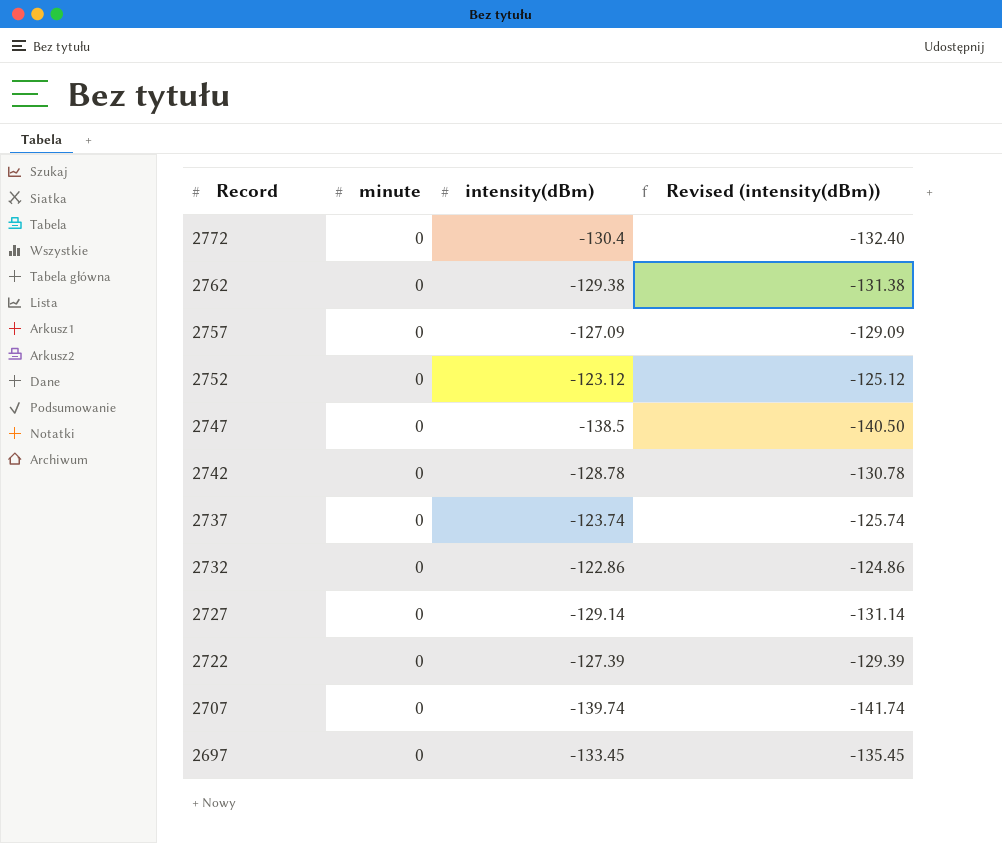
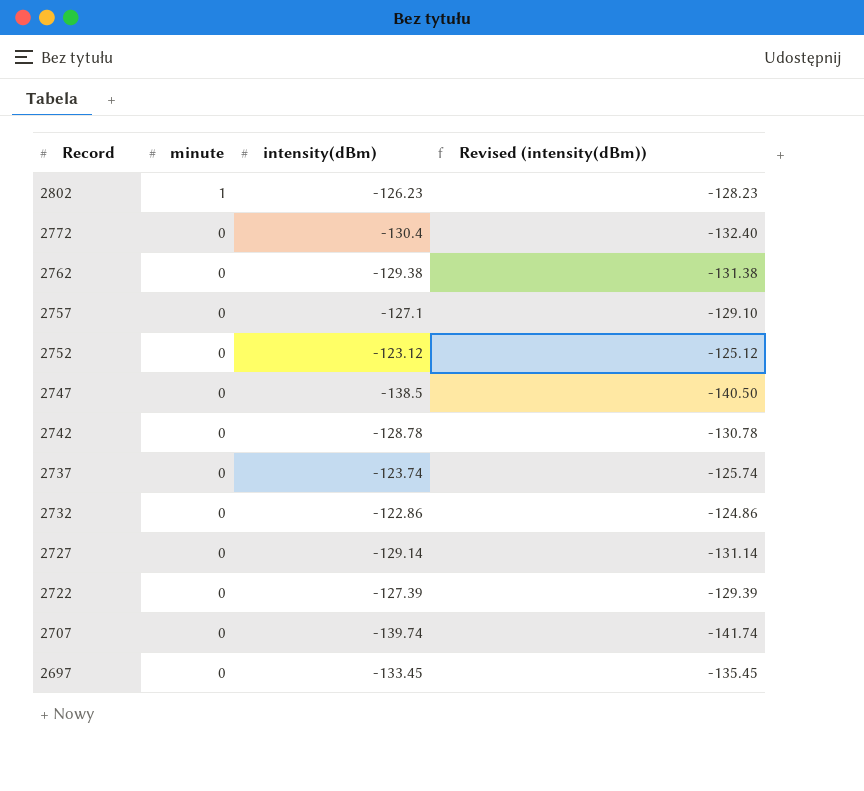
row 2802: none -> 1 | -126.23 | -128.23
2757 | intensity(dBm): -127.09 -> -127.1
2757 | Revised (intensity(dBm)): -129.09 -> -129.10

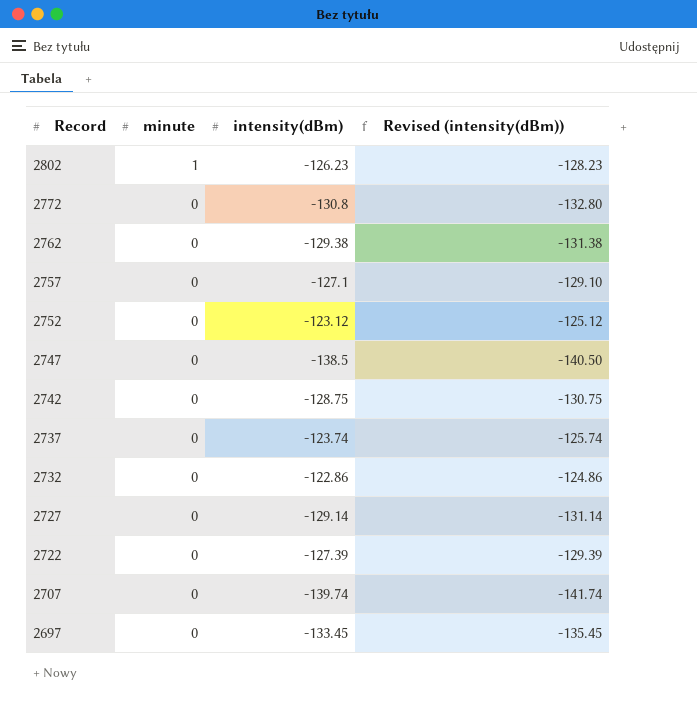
2772 | intensity(dBm): -130.4 -> -130.8
2772 | Revised (intensity(dBm)): -132.40 -> -132.80
2742 | intensity(dBm): -128.78 -> -128.75
2742 | Revised (intensity(dBm)): -130.78 -> -130.75

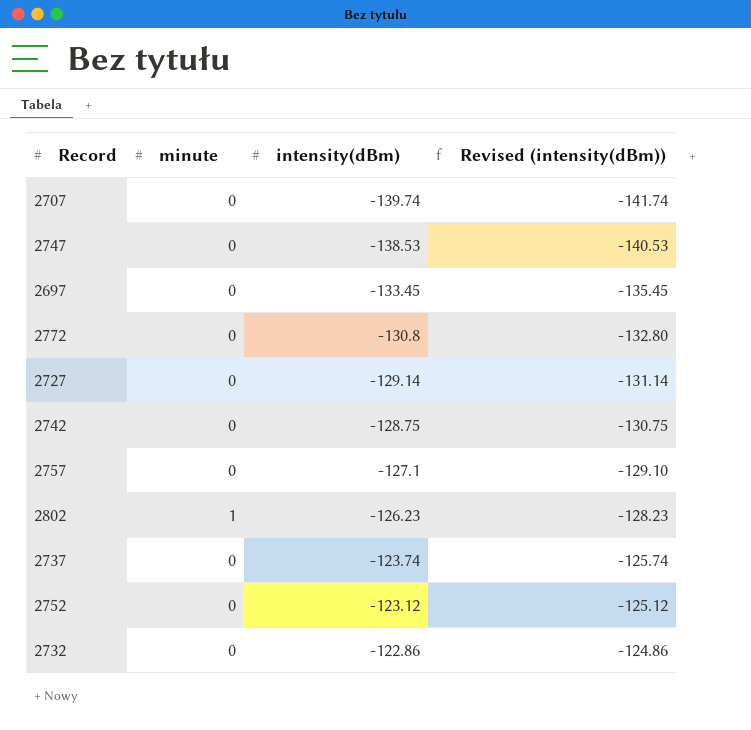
row order: Record descending -> intensity(dBm) ascending
row 2762: 0 | -129.38 | -131.38 -> none
row 2722: 0 | -127.39 | -129.39 -> none
2747 | intensity(dBm): -138.5 -> -138.53
2747 | Revised (intensity(dBm)): -140.50 -> -140.53

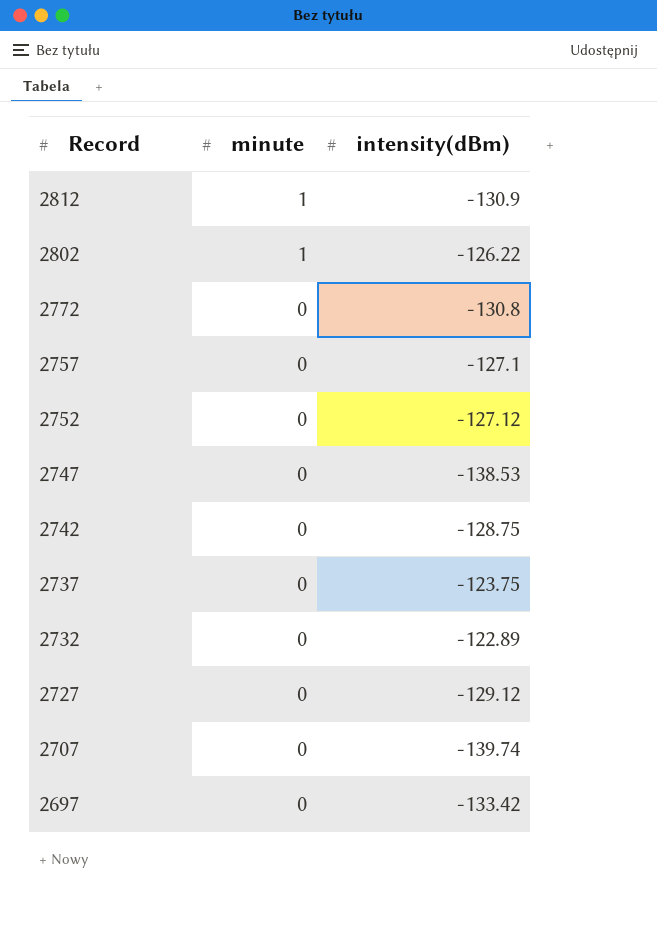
row order: intensity(dBm) ascending -> Record descending
column Revised (intensity(dBm)) | formula: [intensity(dBm)] - 2 -> none
row 2812: none -> 1 | -130.9
2802 | intensity(dBm): -126.23 -> -126.22
2752 | intensity(dBm): -123.12 -> -127.12
2737 | intensity(dBm): -123.74 -> -123.75
2732 | intensity(dBm): -122.86 -> -122.89
2727 | intensity(dBm): -129.14 -> -129.12
2697 | intensity(dBm): -133.45 -> -133.42

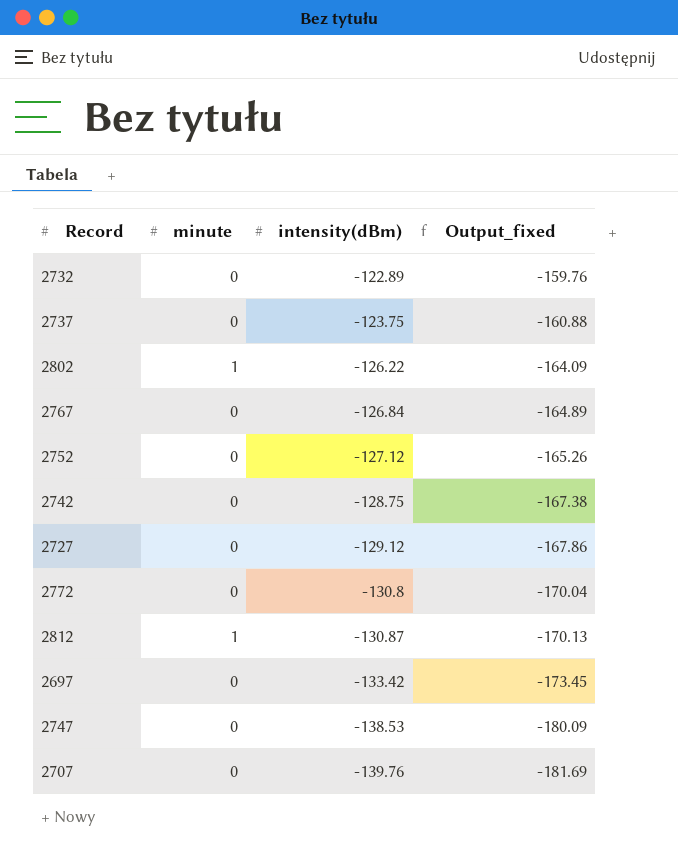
row order: Record descending -> intensity(dBm) descending
column Output_fixed | formula: none -> [intensity(dBm)] * 1.3
row 2757: 0 | -127.1 -> none
row 2767: none -> 0 | -126.84 | -164.89
2812 | intensity(dBm): -130.9 -> -130.87
2707 | intensity(dBm): -139.74 -> -139.76

